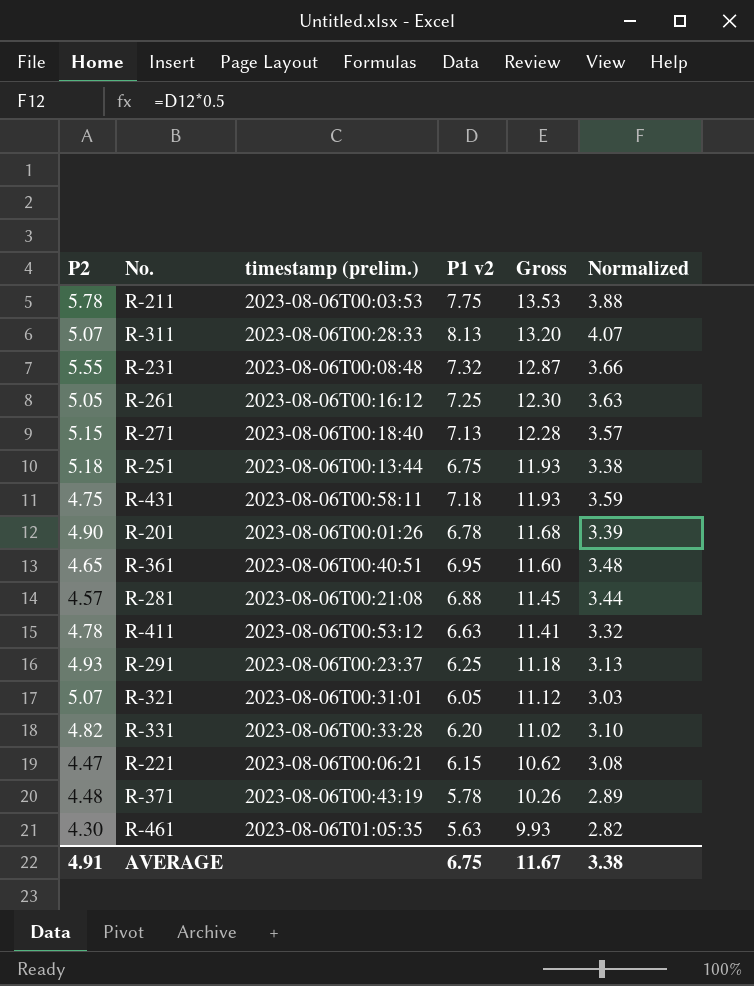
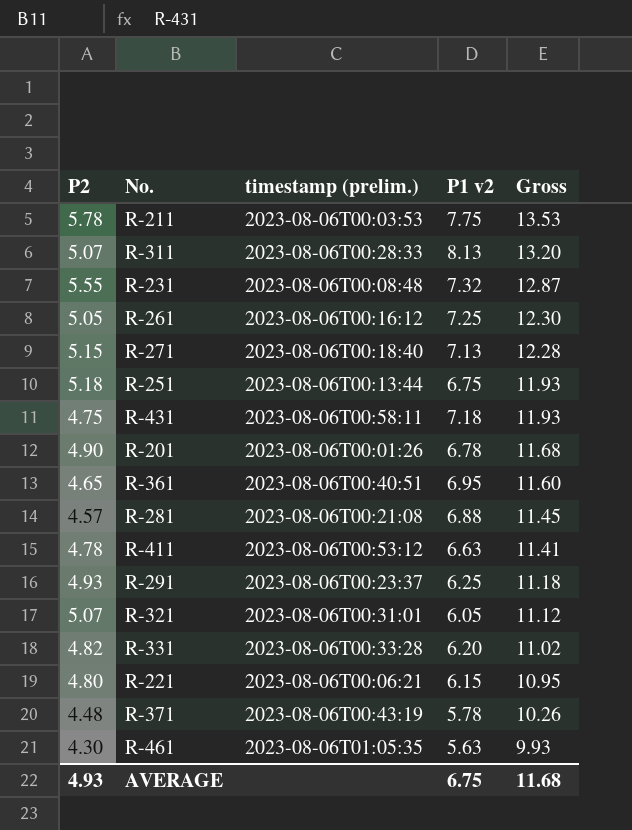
column Normalized | formula: [P1 v2] * 0.5 -> none
R-221 | P2: 4.47 -> 4.80
R-221 | Gross: 10.62 -> 10.95
AVERAGE | P2: 4.91 -> 4.93
AVERAGE | Gross: 11.67 -> 11.68

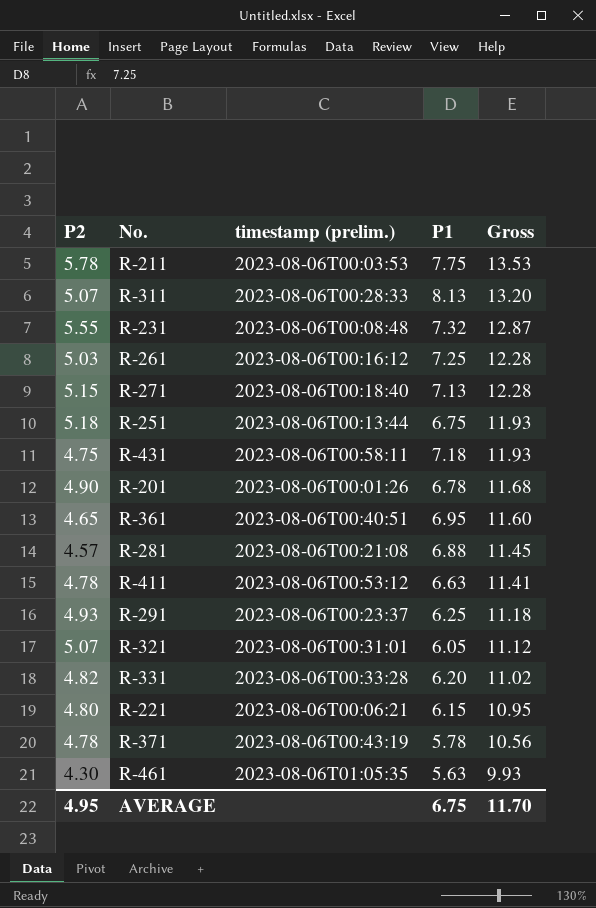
column name: P1 v2 -> P1
R-261 | P2: 5.05 -> 5.03
R-261 | Gross: 12.30 -> 12.28
R-371 | P2: 4.48 -> 4.78
R-371 | Gross: 10.26 -> 10.56
AVERAGE | P2: 4.93 -> 4.95
AVERAGE | Gross: 11.68 -> 11.70

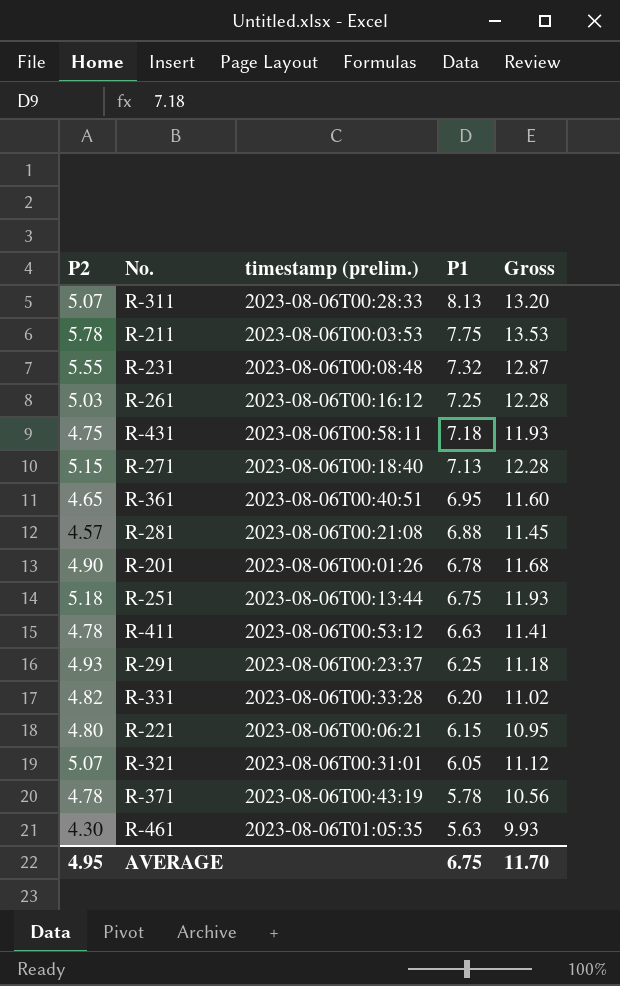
row order: Gross descending -> P1 descending

